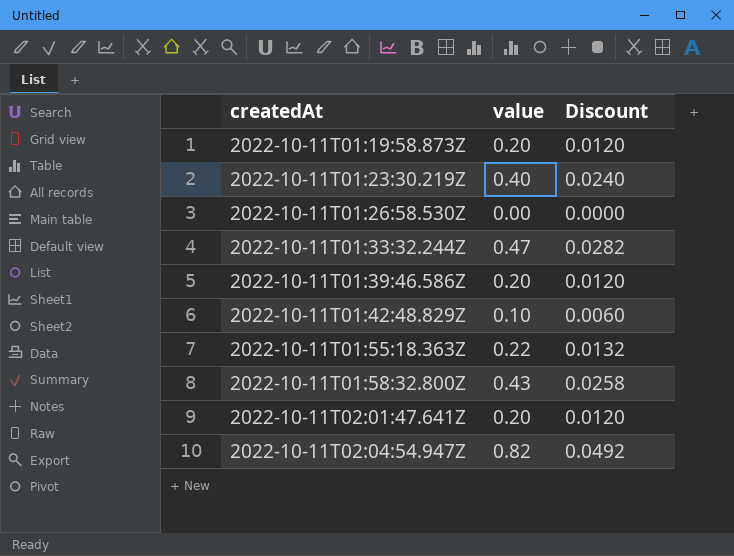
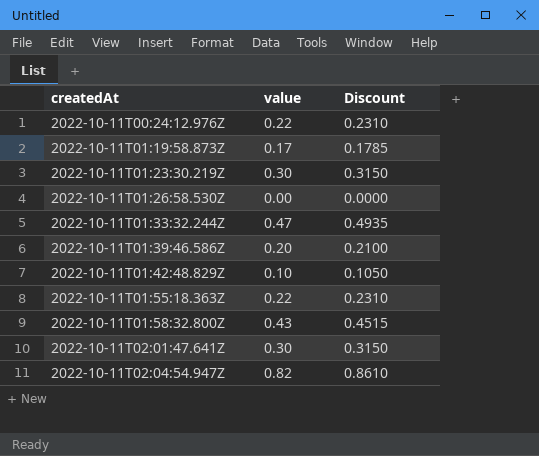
column Discount | formula: [value] * 0.06 -> [value] * 1.05
row 2022-10-11T00:24:12.976Z: none -> 0.22 | 0.2310
2022-10-11T01:19:58.873Z | value: 0.20 -> 0.17
2022-10-11T01:23:30.219Z | value: 0.40 -> 0.30
2022-10-11T02:01:47.641Z | value: 0.20 -> 0.30

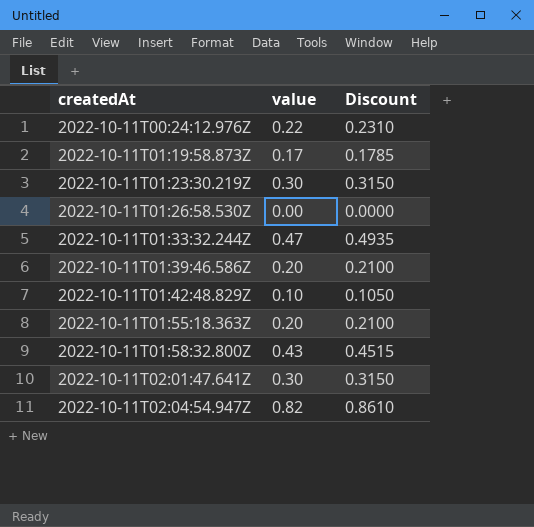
2022-10-11T01:55:18.363Z | value: 0.22 -> 0.20
2022-10-11T01:55:18.363Z | Discount: 0.2310 -> 0.2100

